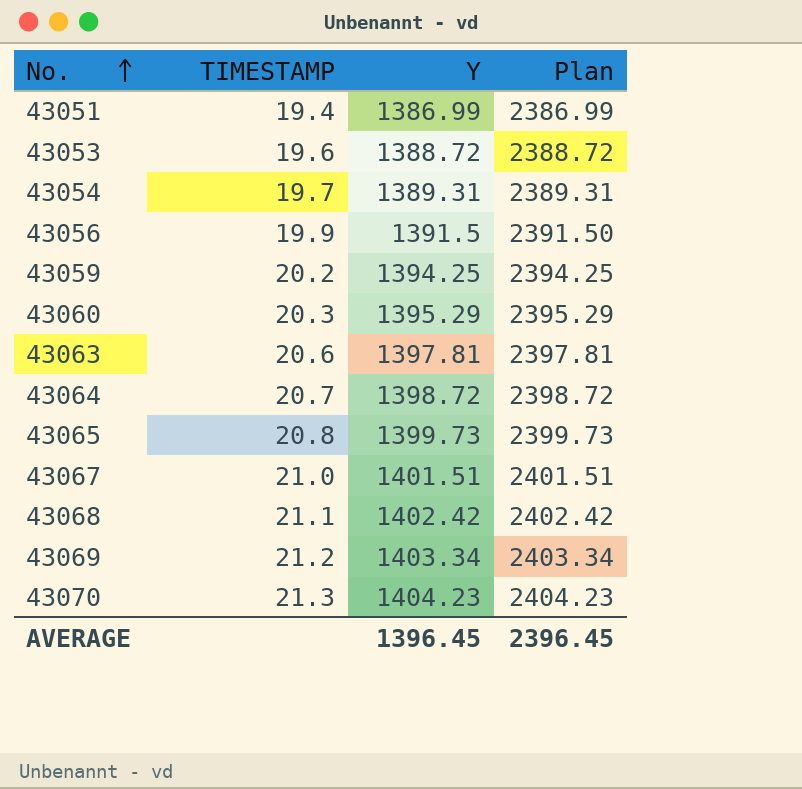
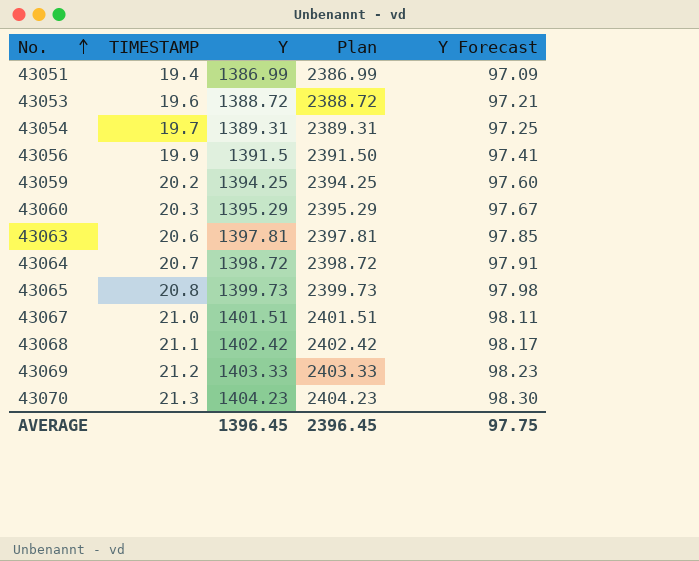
column Y Forecast | formula: none -> [Y] * 0.07
43069 | Y: 1403.34 -> 1403.33
43069 | Plan: 2403.34 -> 2403.33

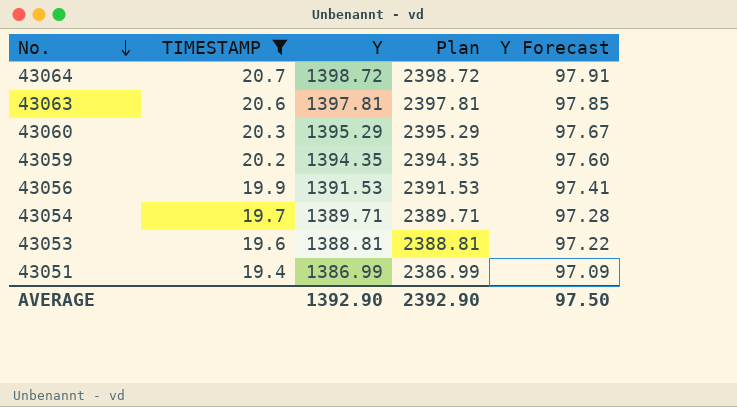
filter: none -> TIMESTAMP <= 20.7
row order: No. ascending -> No. descending
43059 | Y: 1394.25 -> 1394.35
43059 | Plan: 2394.25 -> 2394.35
43056 | Y: 1391.5 -> 1391.53
43056 | Plan: 2391.50 -> 2391.53
43054 | Y: 1389.31 -> 1389.71
43054 | Plan: 2389.31 -> 2389.71
43054 | Y Forecast: 97.25 -> 97.28
43053 | Y: 1388.72 -> 1388.81
43053 | Plan: 2388.72 -> 2388.81
43053 | Y Forecast: 97.21 -> 97.22
AVERAGE | Y: 1396.45 -> 1392.90
AVERAGE | Plan: 2396.45 -> 2392.90
AVERAGE | Y Forecast: 97.75 -> 97.50

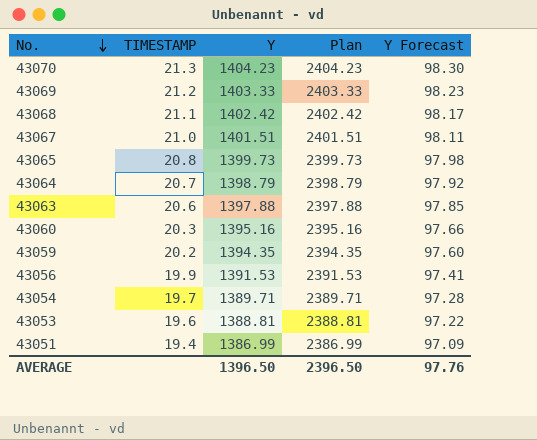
filter: TIMESTAMP <= 20.7 -> none
43064 | Y: 1398.72 -> 1398.79
43064 | Plan: 2398.72 -> 2398.79
43064 | Y Forecast: 97.91 -> 97.92
43063 | Y: 1397.81 -> 1397.88
43063 | Plan: 2397.81 -> 2397.88
43060 | Y: 1395.29 -> 1395.16
43060 | Plan: 2395.29 -> 2395.16
43060 | Y Forecast: 97.67 -> 97.66
AVERAGE | Y: 1392.90 -> 1396.50
AVERAGE | Plan: 2392.90 -> 2396.50
AVERAGE | Y Forecast: 97.50 -> 97.76

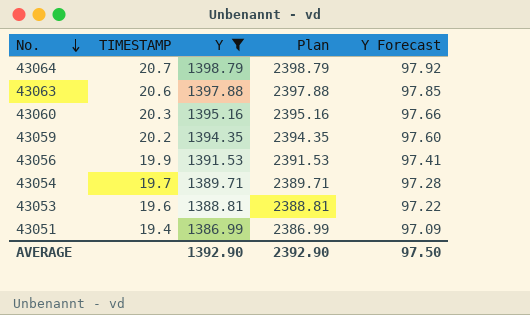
filter: none -> Y <= 1398.79
AVERAGE | Y: 1396.50 -> 1392.90
AVERAGE | Plan: 2396.50 -> 2392.90
AVERAGE | Y Forecast: 97.76 -> 97.50

